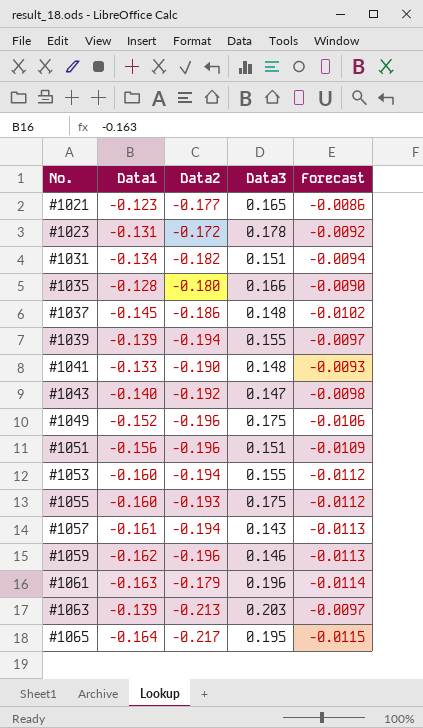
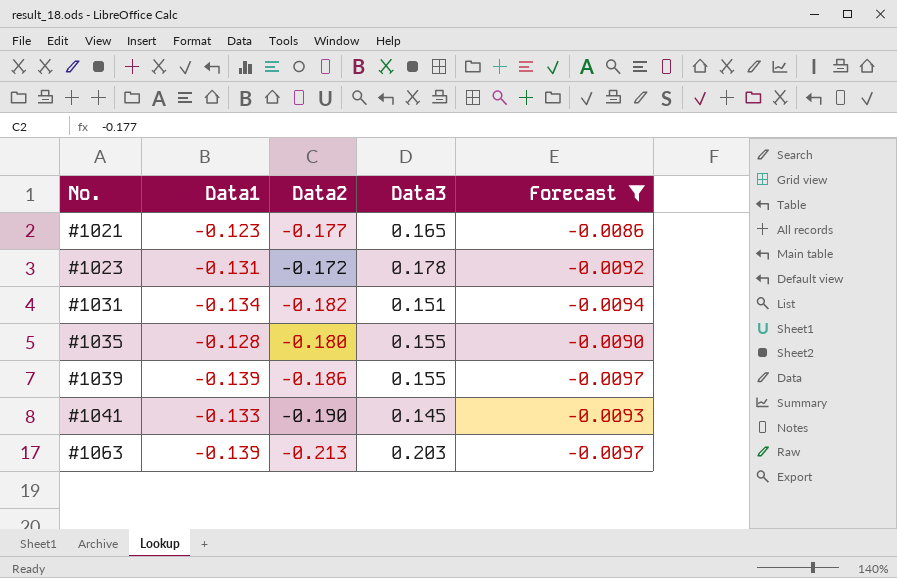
filter: none -> Forecast >= -0.0097
#1035 | Data3: 0.166 -> 0.155
#1039 | Data2: -0.194 -> -0.186
#1041 | Data3: 0.148 -> 0.145

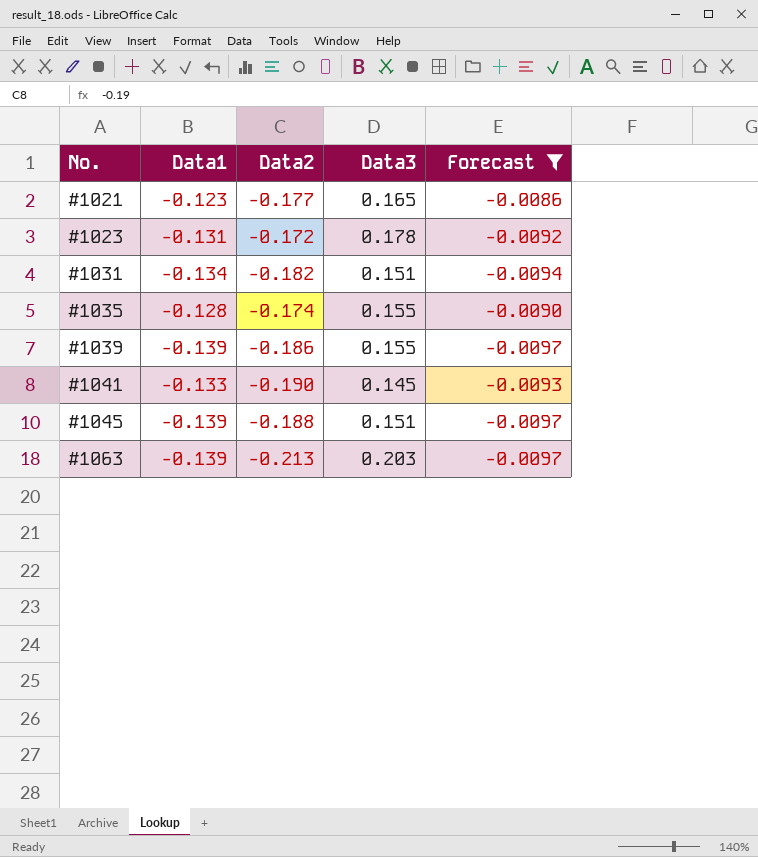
#1035 | Data2: -0.180 -> -0.174
row #1045: none -> -0.139 | -0.188 | 0.151 | -0.0097

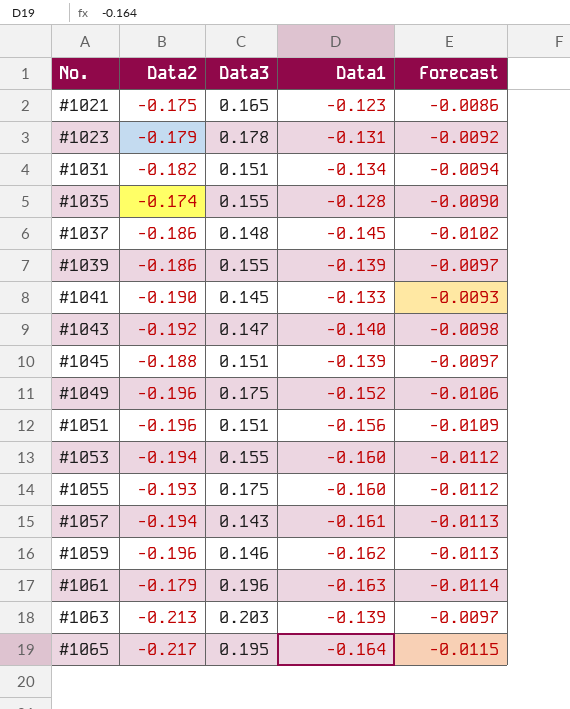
filter: Forecast >= -0.0097 -> none
column Data1 | position: 2 -> 4
#1021 | Data2: -0.177 -> -0.175
#1023 | Data2: -0.172 -> -0.179

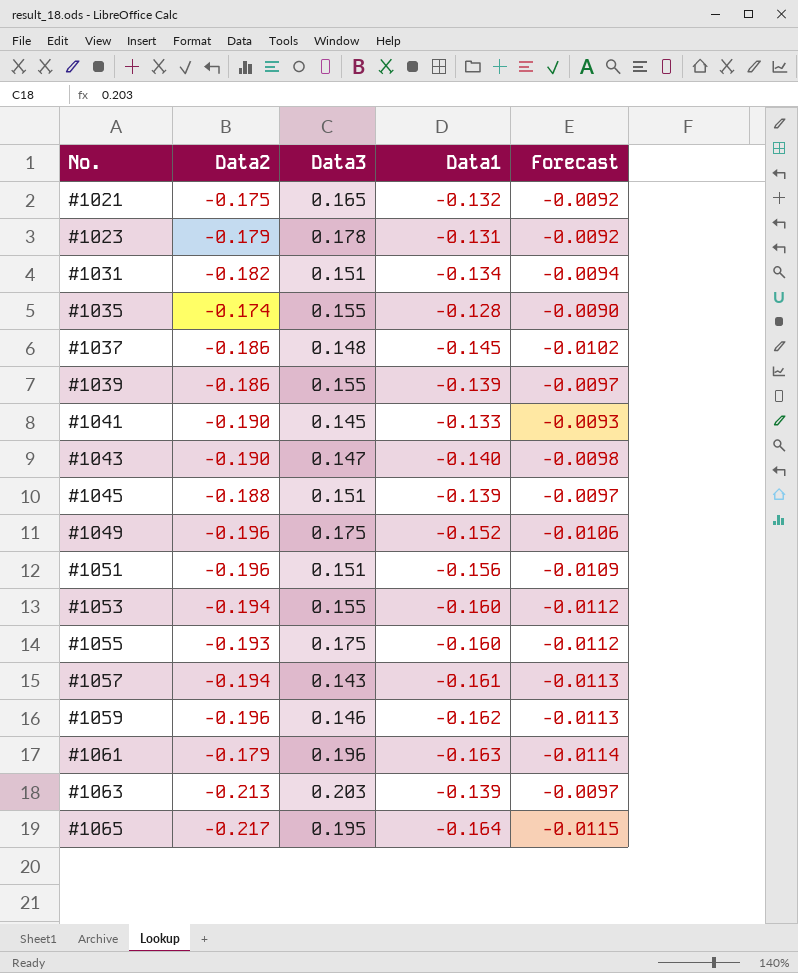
#1021 | Data1: -0.123 -> -0.132
#1021 | Forecast: -0.0086 -> -0.0092
#1043 | Data2: -0.192 -> -0.190

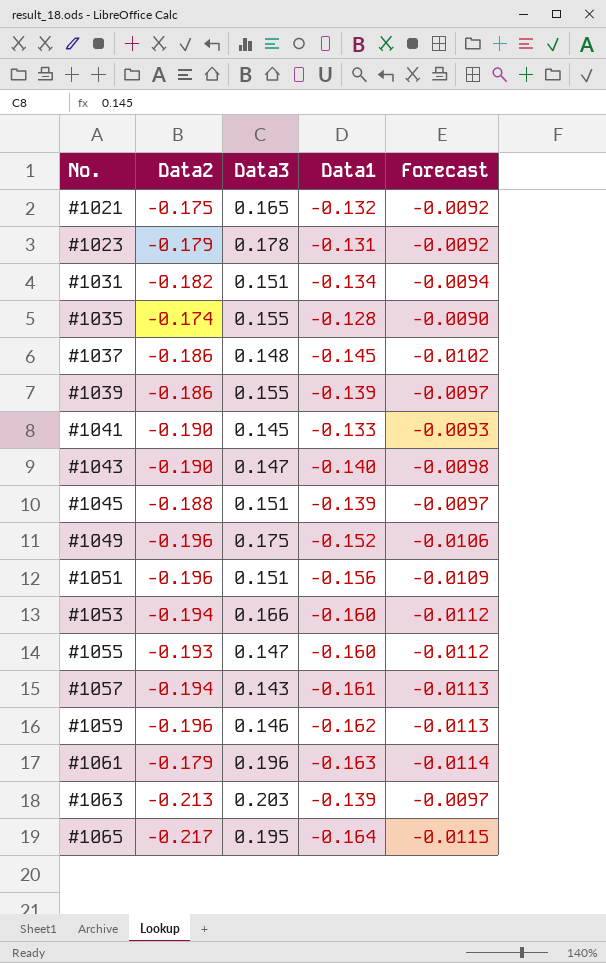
#1053 | Data3: 0.155 -> 0.166
#1055 | Data3: 0.175 -> 0.147

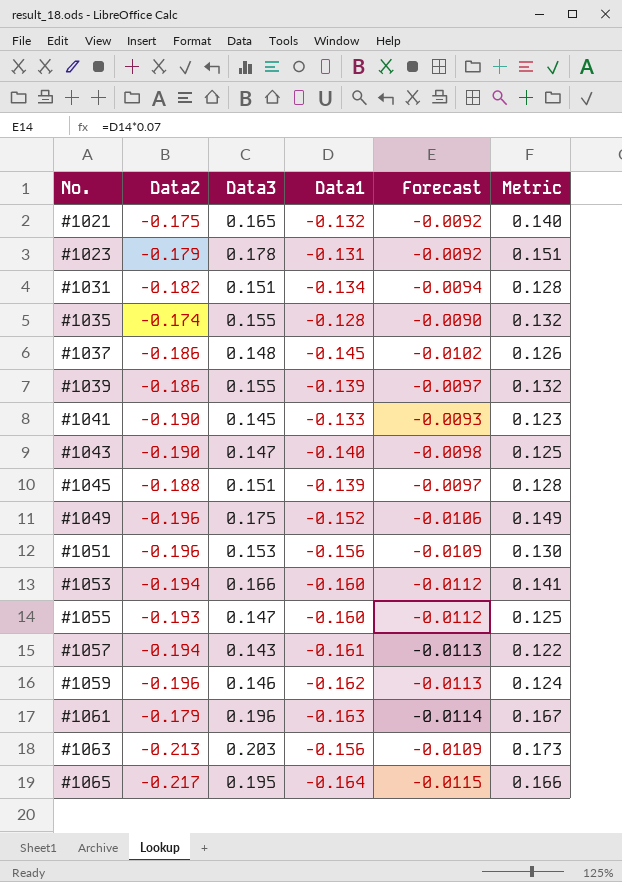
column Metric | formula: none -> [Data3] * 0.85
#1051 | Data3: 0.151 -> 0.153
#1063 | Data1: -0.139 -> -0.156
#1063 | Forecast: -0.0097 -> -0.0109

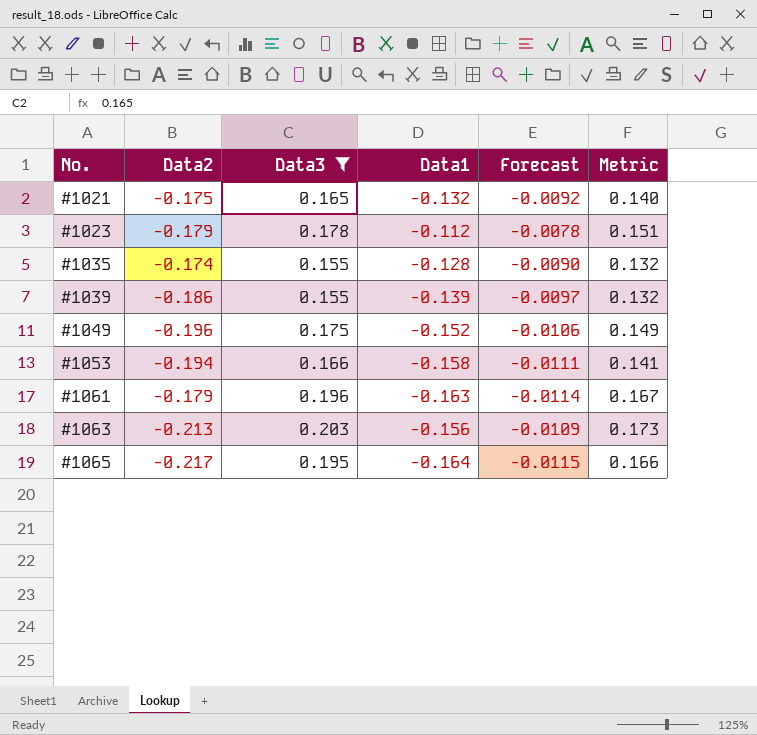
filter: none -> Data3 >= 0.155
#1023 | Data1: -0.131 -> -0.112
#1023 | Forecast: -0.0092 -> -0.0078
#1053 | Data1: -0.160 -> -0.158
#1053 | Forecast: -0.0112 -> -0.0111

